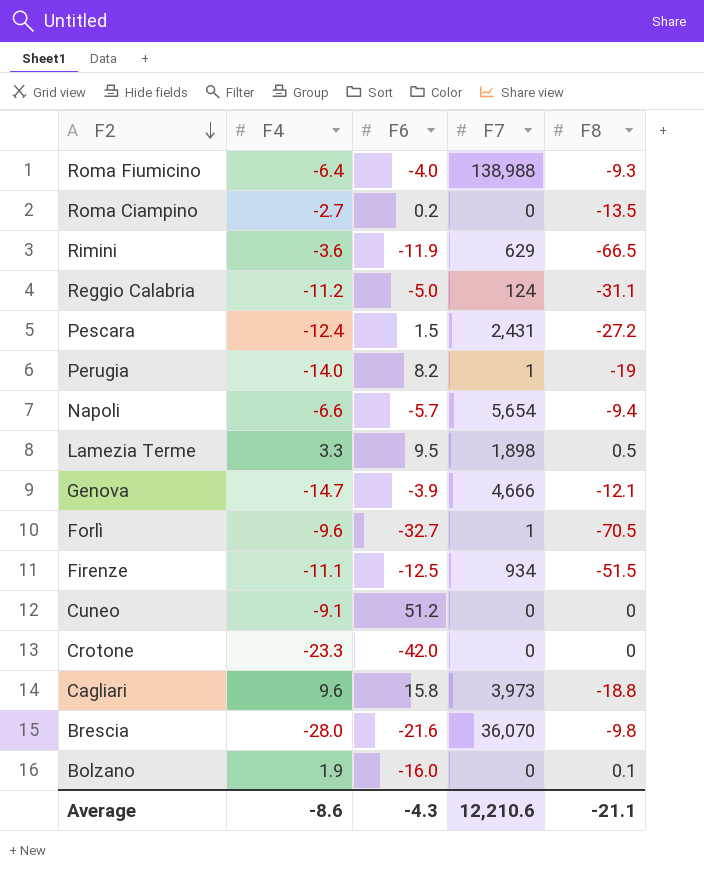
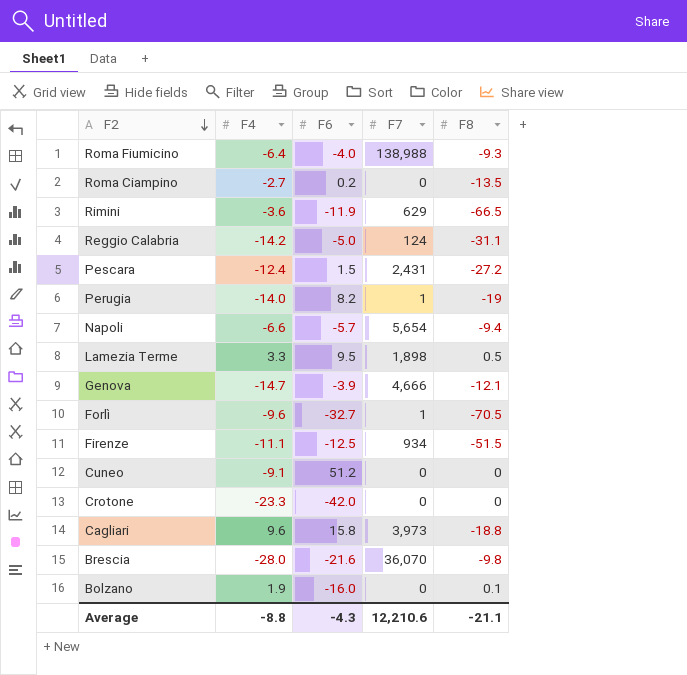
Reggio Calabria | F4: -11.2 -> -14.2
Average | F4: -8.6 -> -8.8

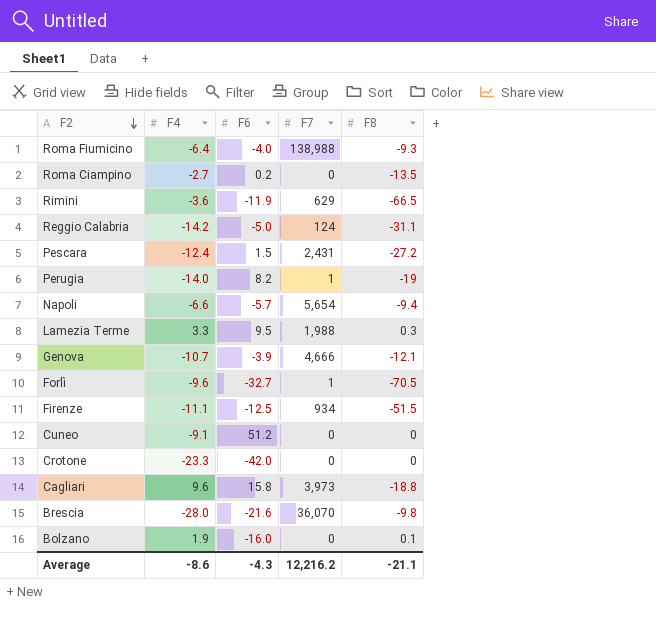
Lamezia Terme | F7: 1,898 -> 1,988
Lamezia Terme | F8: 0.5 -> 0.3
Genova | F4: -14.7 -> -10.7
Average | F4: -8.8 -> -8.6
Average | F7: 12,210.6 -> 12,216.2

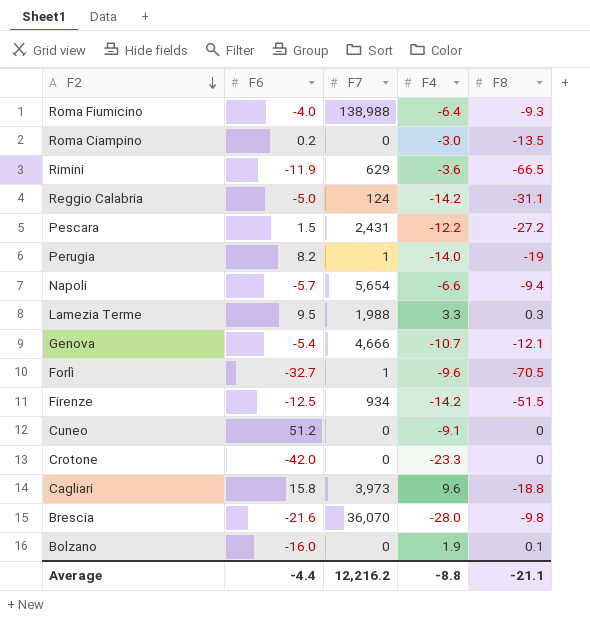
column F4 | position: 2 -> 4
Roma Ciampino | F4: -2.7 -> -3.0
Pescara | F4: -12.4 -> -12.2
Genova | F6: -3.9 -> -5.4
Firenze | F4: -11.1 -> -14.2
Average | F6: -4.3 -> -4.4
Average | F4: -8.6 -> -8.8

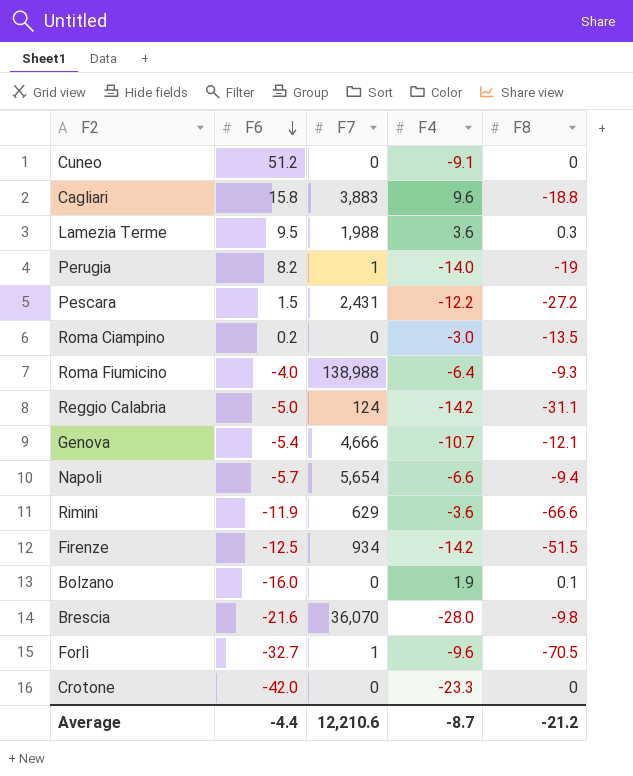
row order: F2 descending -> F6 descending
Cagliari | F7: 3,973 -> 3,883
Lamezia Terme | F4: 3.3 -> 3.6
Rimini | F8: -66.5 -> -66.6
Average | F7: 12,216.2 -> 12,210.6
Average | F4: -8.8 -> -8.7
Average | F8: -21.1 -> -21.2

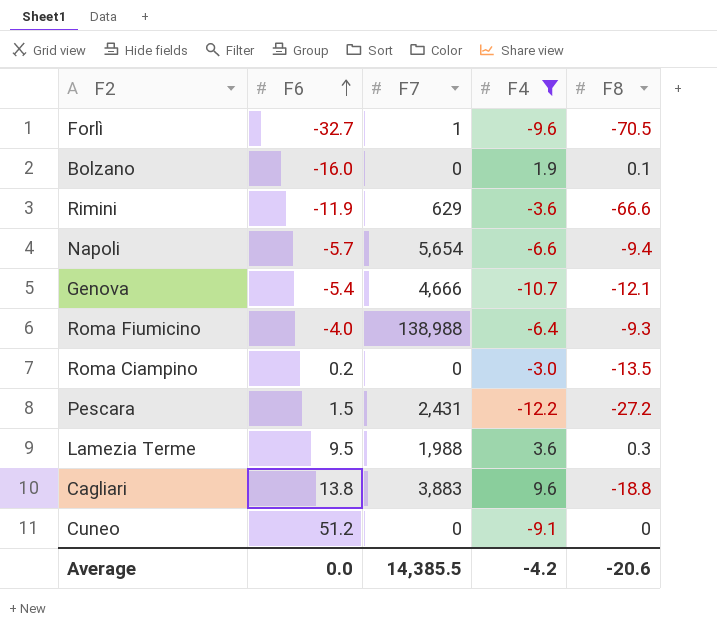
filter: none -> F4 >= -12.2
row order: F6 descending -> F6 ascending
Cagliari | F6: 15.8 -> 13.8
Average | F6: -4.4 -> 0.0
Average | F7: 12,210.6 -> 14,385.5
Average | F4: -8.7 -> -4.2
Average | F8: -21.2 -> -20.6

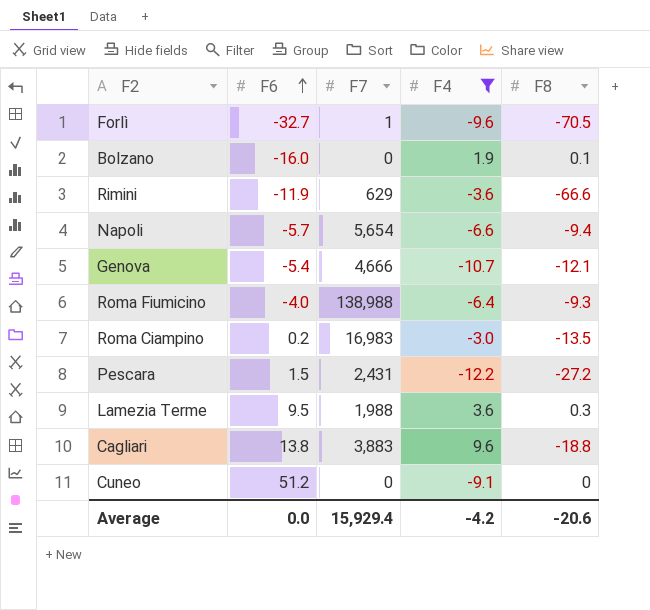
Roma Ciampino | F7: 0 -> 16,983
Average | F7: 14,385.5 -> 15,929.4

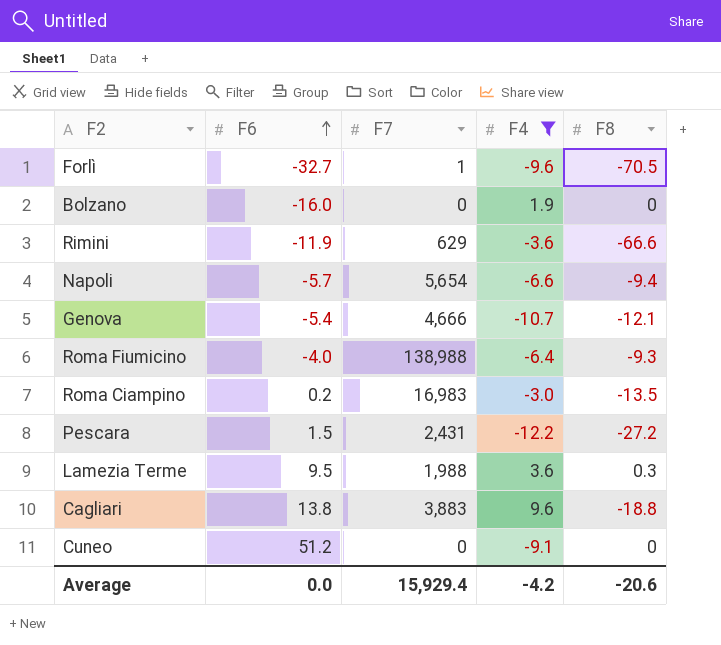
Bolzano | F8: 0.1 -> 0

